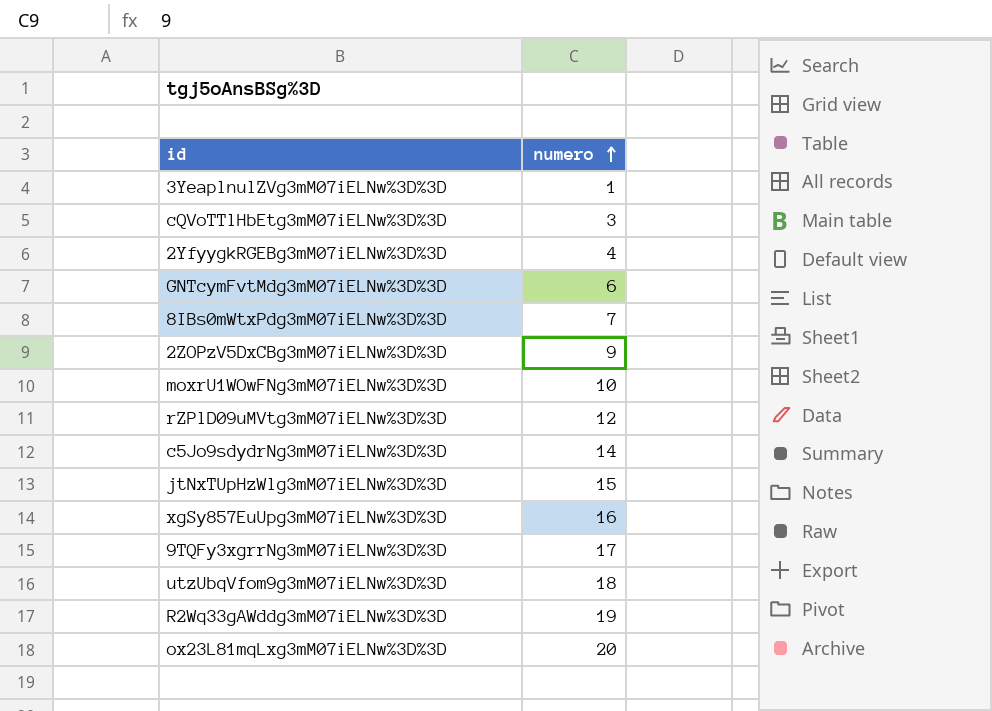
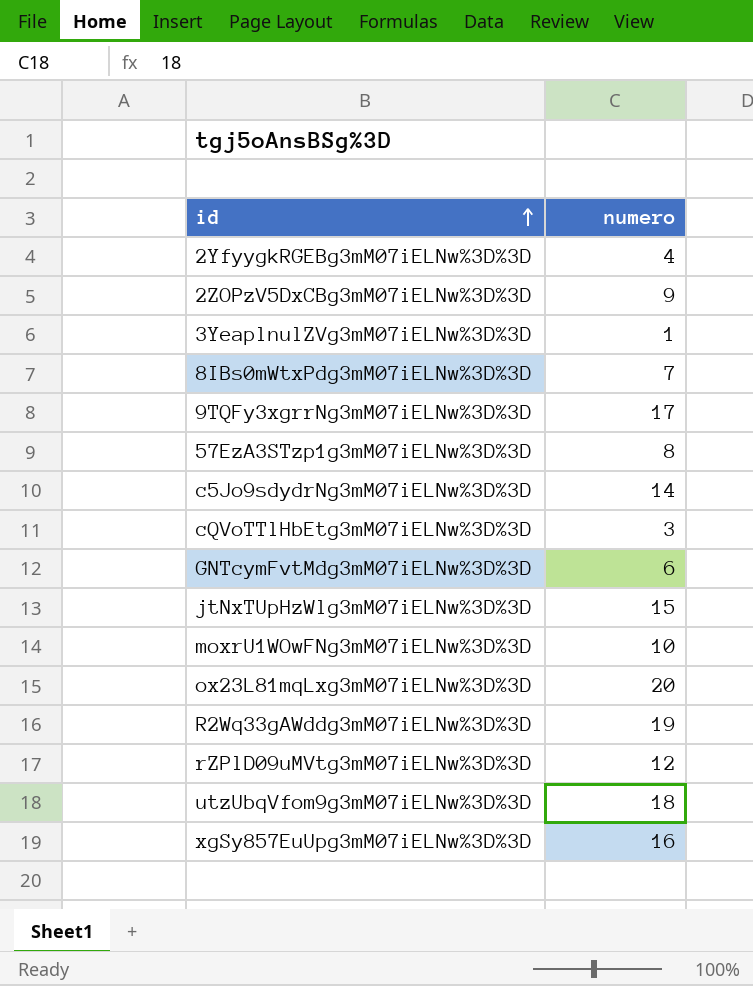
row order: numero ascending -> id ascending
row 57EzA3STzp1g3mM07iELNw%3D%3D: none -> 8

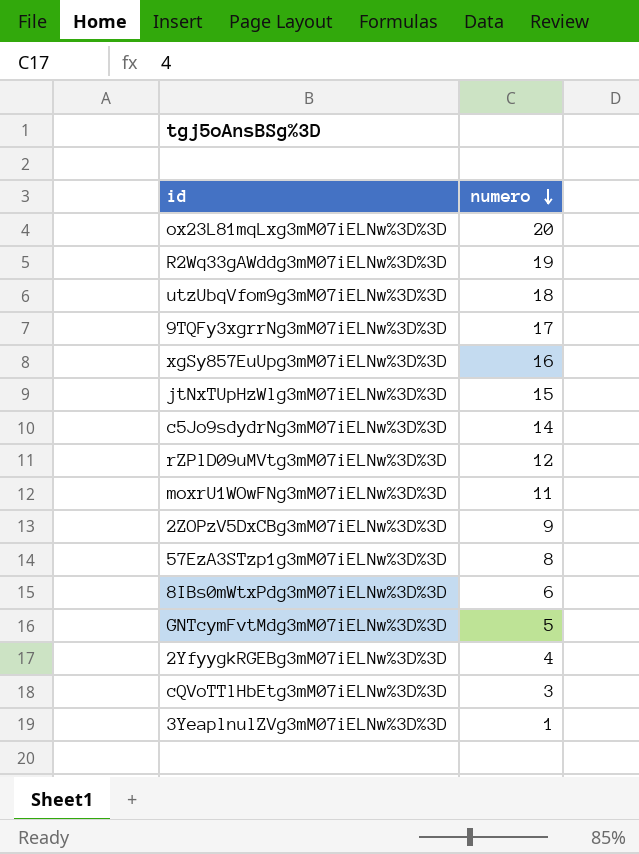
row order: id ascending -> numero descending
moxrU1WOwFNg3mM07iELNw%3D%3D | numero: 10 -> 11
8IBs0mWtxPdg3mM07iELNw%3D%3D | numero: 7 -> 6
GNTcymFvtMdg3mM07iELNw%3D%3D | numero: 6 -> 5

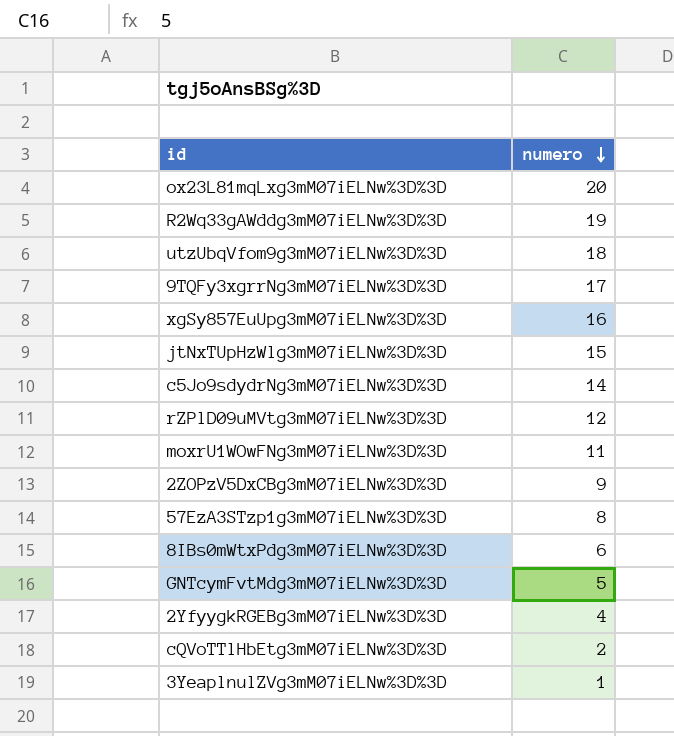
cQVoTTlHbEtg3mM07iELNw%3D%3D | numero: 3 -> 2

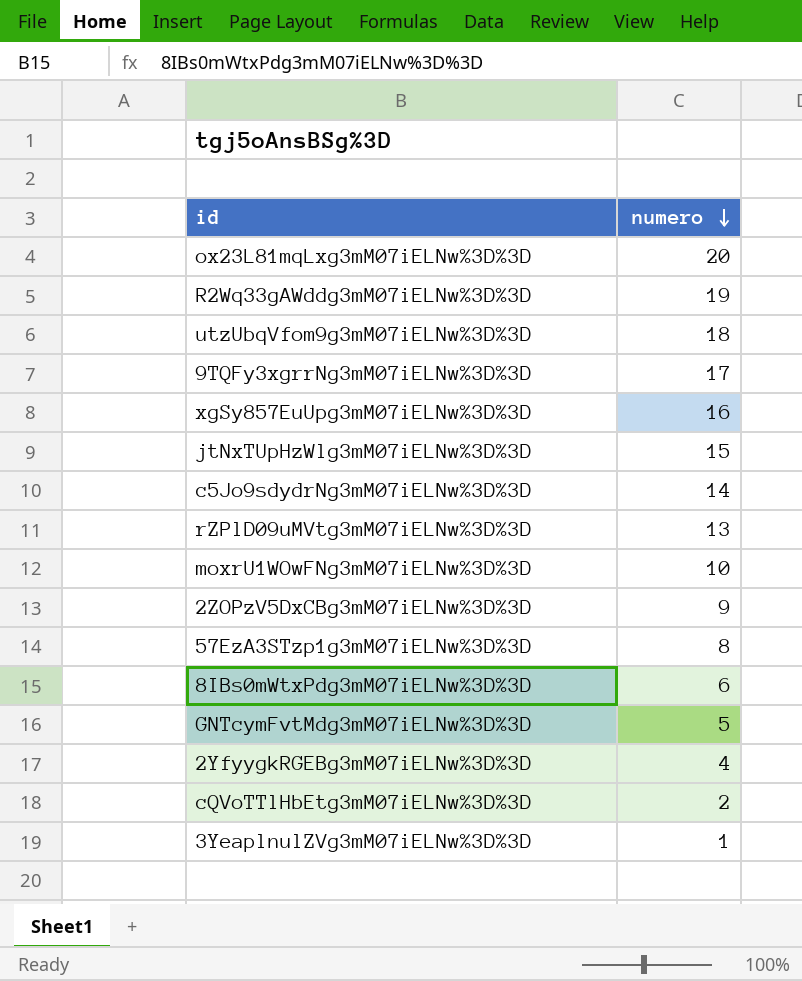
rZPlD09uMVtg3mM07iELNw%3D%3D | numero: 12 -> 13
moxrU1WOwFNg3mM07iELNw%3D%3D | numero: 11 -> 10

